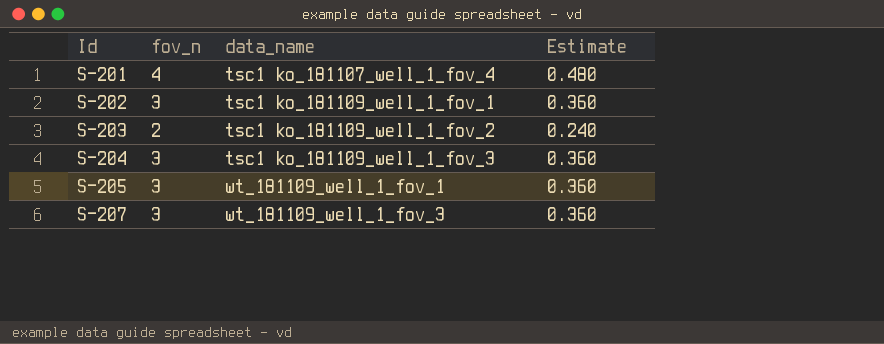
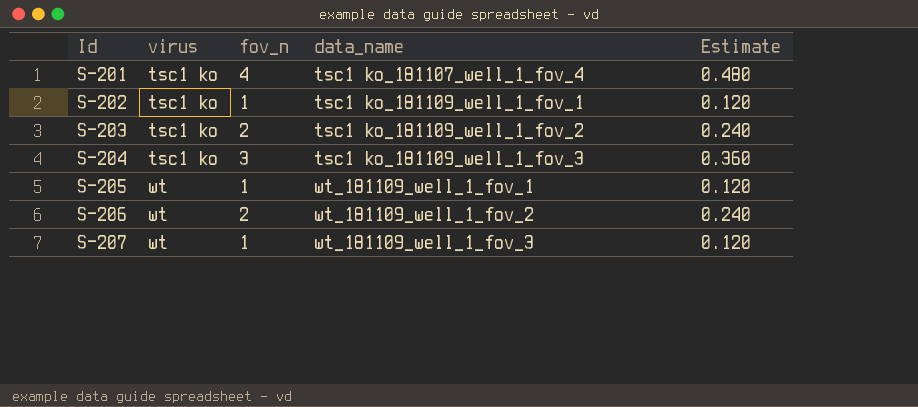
column virus | position: none -> 2
S-202 | fov_n: 3 -> 1
S-202 | Estimate: 0.360 -> 0.120
S-205 | fov_n: 3 -> 1
S-205 | Estimate: 0.360 -> 0.120
row S-206: none -> wt | 2 | wt_181109_well_1_fov_2 | 0.240
S-207 | fov_n: 3 -> 1
S-207 | Estimate: 0.360 -> 0.120

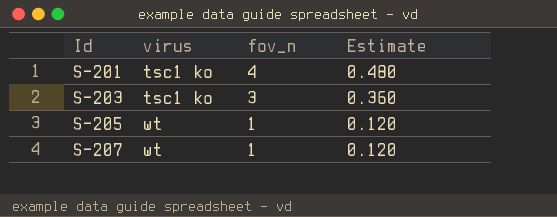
column data_name | position: 4 -> none
row S-202: tsc1 ko | 1 | tsc1 ko_181109_well_1_fov_1 | 0.120 -> none
row S-204: tsc1 ko | 3 | tsc1 ko_181109_well_1_fov_3 | 0.360 -> none
row S-206: wt | 2 | wt_181109_well_1_fov_2 | 0.240 -> none
S-203 | fov_n: 2 -> 3
S-203 | Estimate: 0.240 -> 0.360

